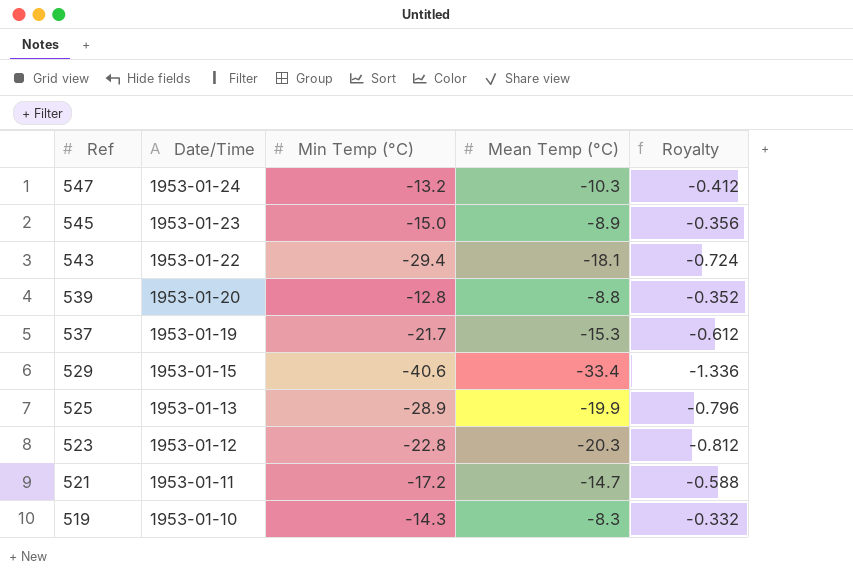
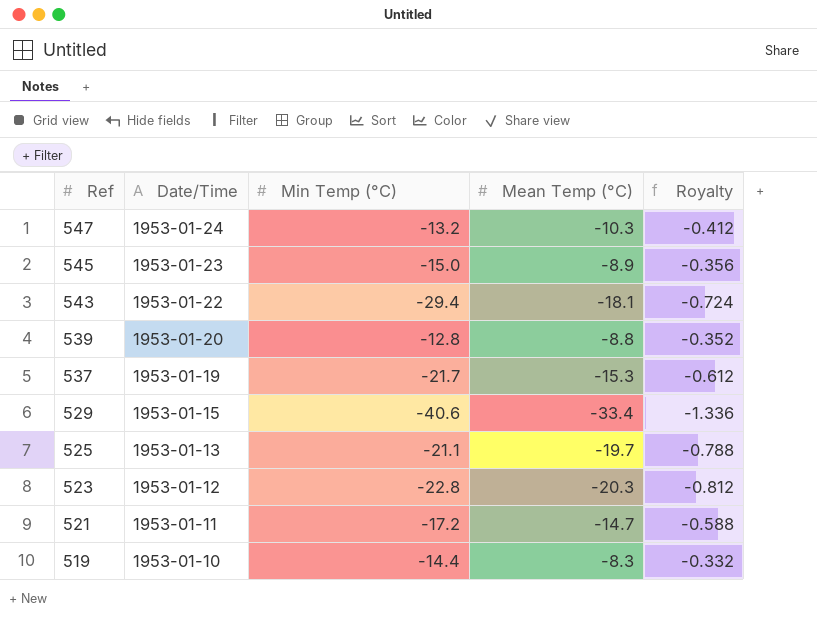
525 | Min Temp (°C): -28.9 -> -21.1
525 | Mean Temp (°C): -19.9 -> -19.7
525 | Royalty: -0.796 -> -0.788
519 | Min Temp (°C): -14.3 -> -14.4

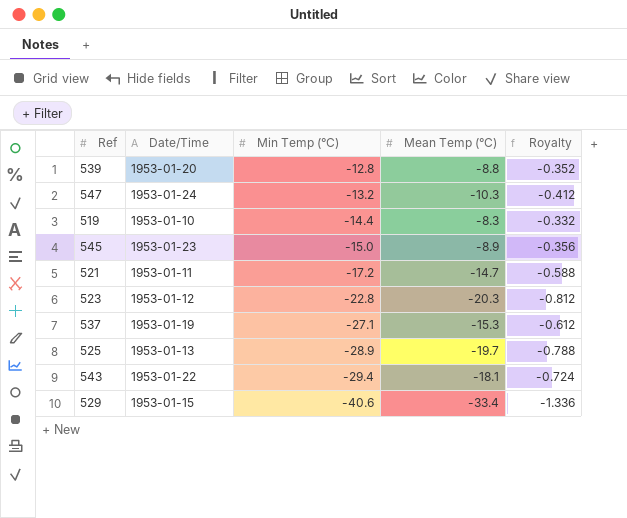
row order: Ref descending -> Min Temp (°C) descending
537 | Min Temp (°C): -21.7 -> -27.1
525 | Min Temp (°C): -21.1 -> -28.9

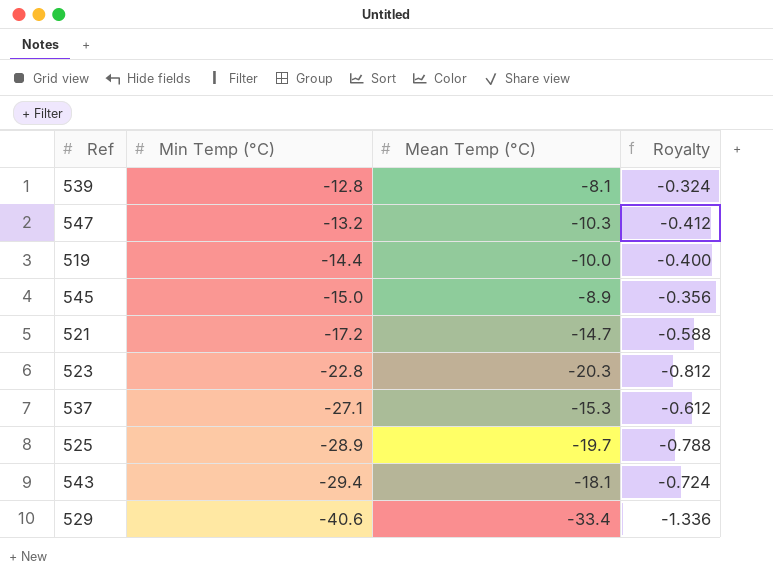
column Date/Time | position: 2 -> none
539 | Mean Temp (°C): -8.8 -> -8.1
539 | Royalty: -0.352 -> -0.324
519 | Mean Temp (°C): -8.3 -> -10.0
519 | Royalty: -0.332 -> -0.400

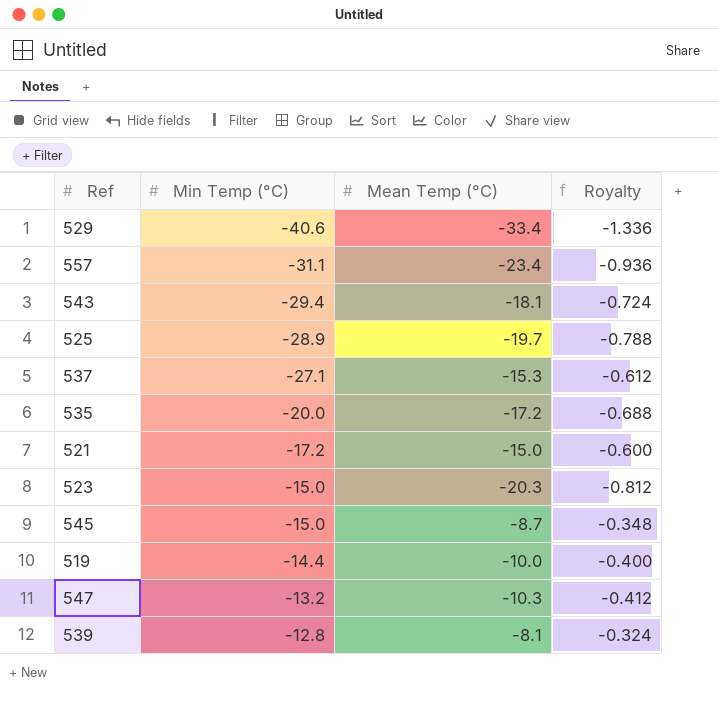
row order: Min Temp (°C) descending -> Min Temp (°C) ascending
row 557: none -> -31.1 | -23.4 | -0.936
row 535: none -> -20.0 | -17.2 | -0.688
521 | Mean Temp (°C): -14.7 -> -15.0
521 | Royalty: -0.588 -> -0.600
523 | Min Temp (°C): -22.8 -> -15.0
545 | Mean Temp (°C): -8.9 -> -8.7
545 | Royalty: -0.356 -> -0.348

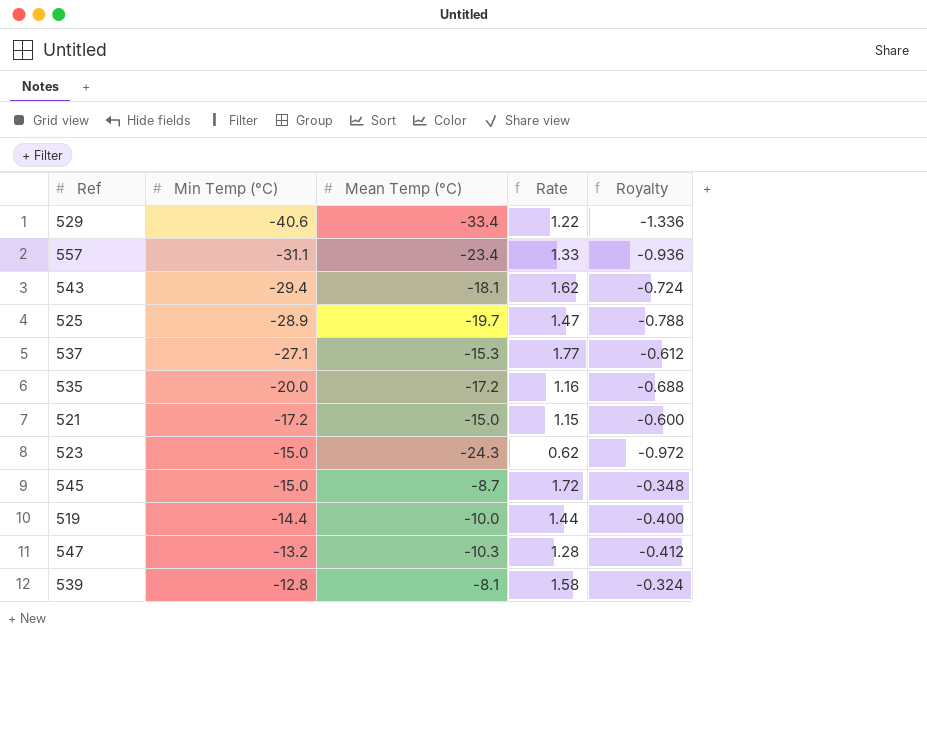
column Rate | formula: none -> [Min Temp (°C)] / [Mean Temp (°C)]
523 | Mean Temp (°C): -20.3 -> -24.3
523 | Royalty: -0.812 -> -0.972

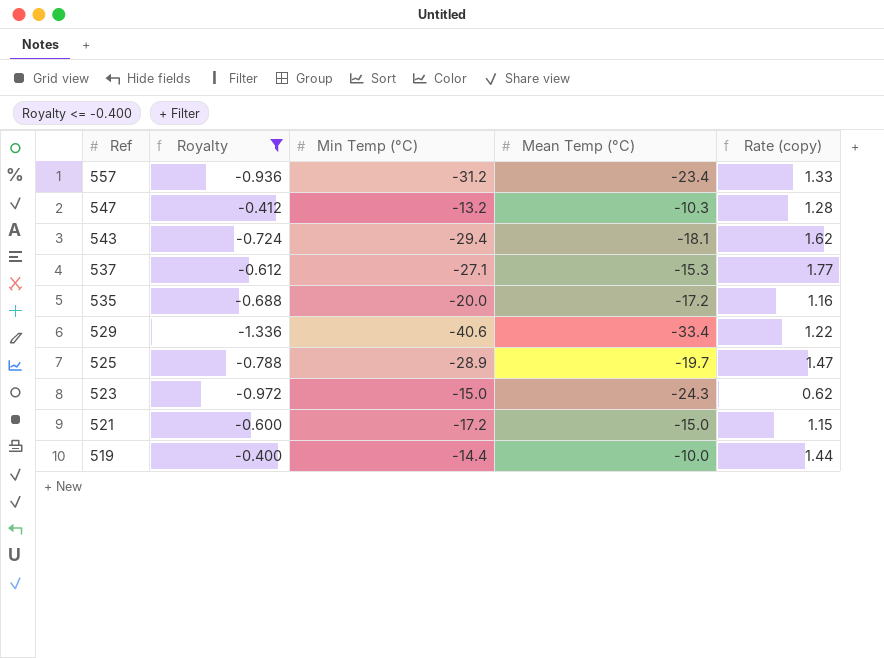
filter: none -> Royalty <= -0.400
row order: Min Temp (°C) ascending -> Ref descending
column Royalty | position: 5 -> 2
column name: Rate -> Rate (copy)
557 | Min Temp (°C): -31.1 -> -31.2

